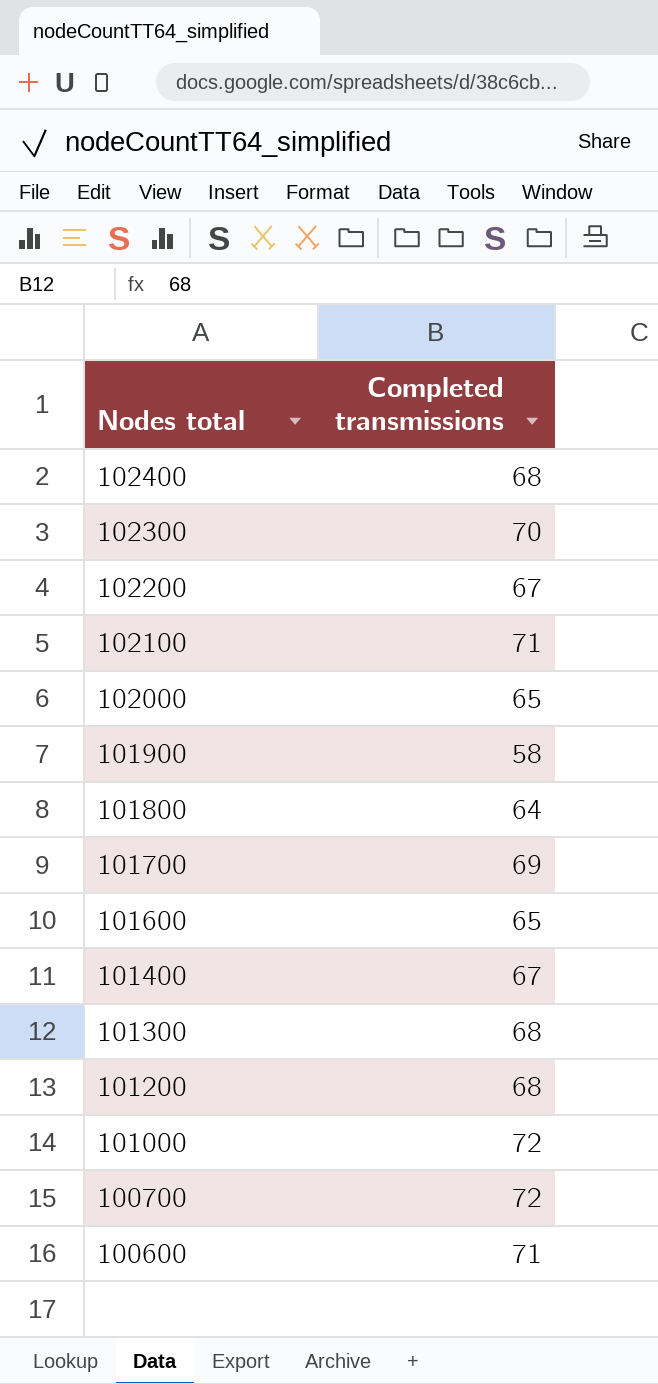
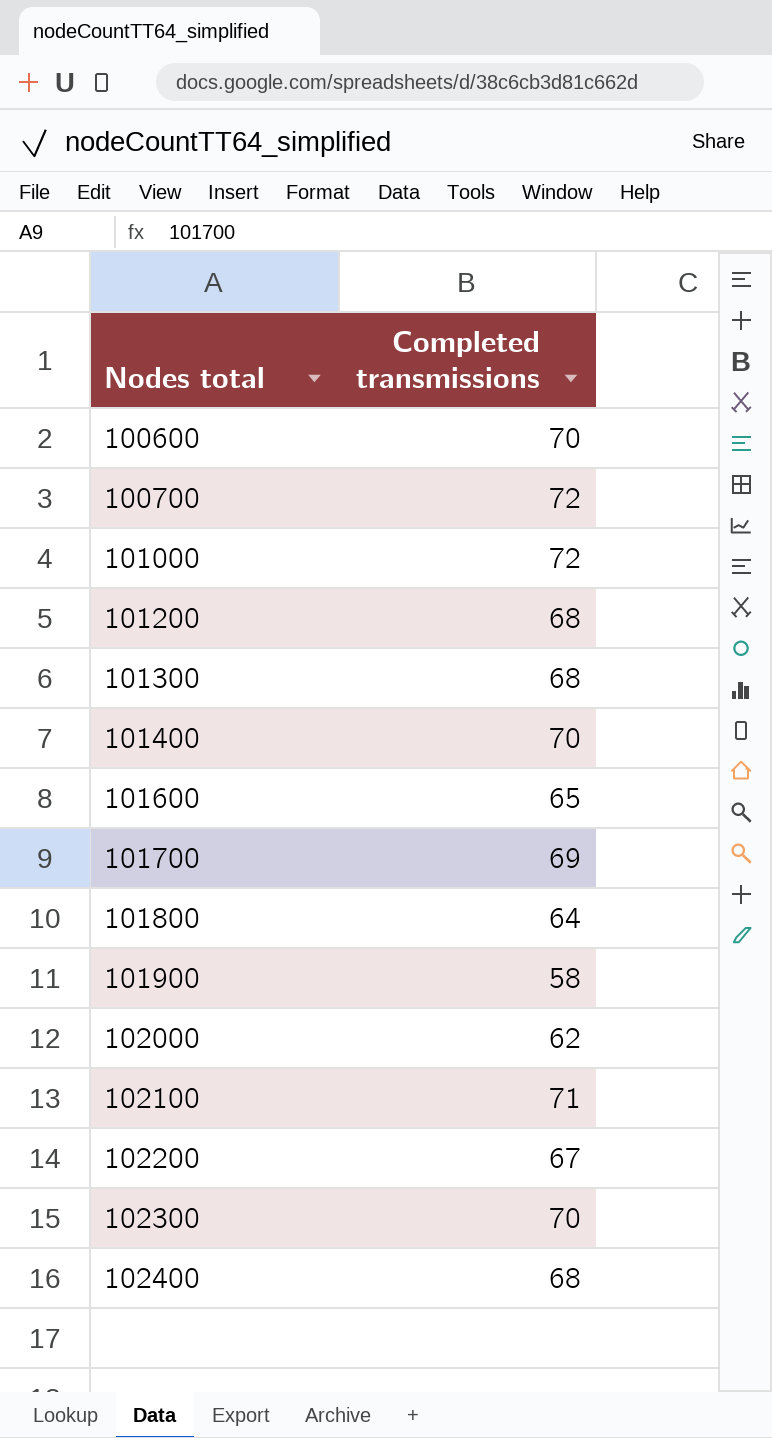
row order: Nodes total descending -> Nodes total ascending
100600 | Completed transmissions: 71 -> 70
101400 | Completed transmissions: 67 -> 70
102000 | Completed transmissions: 65 -> 62

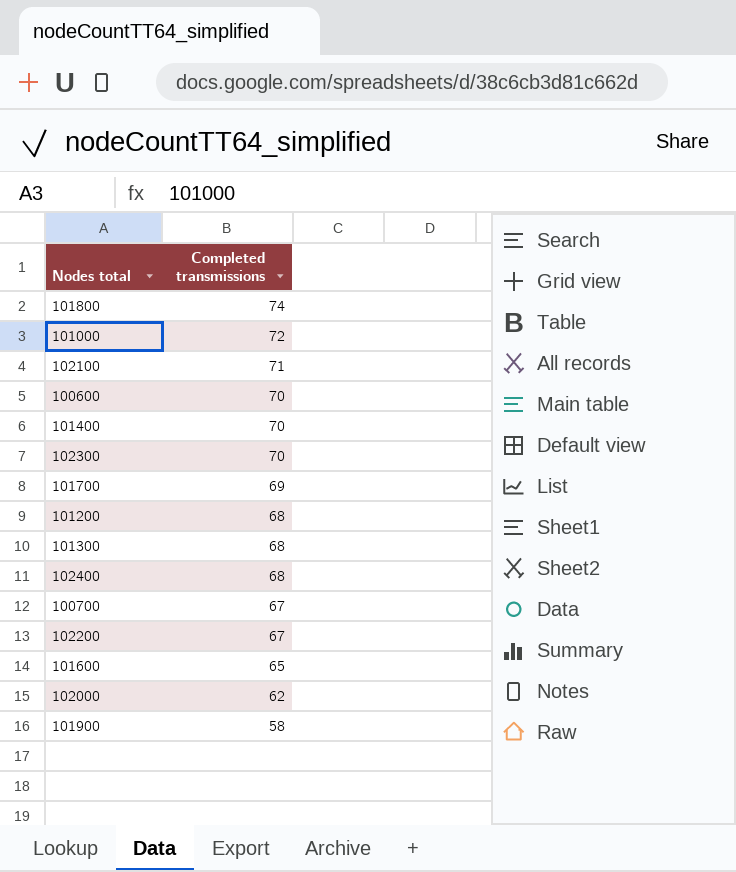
row order: Nodes total ascending -> Completed transmissions descending
101800 | Completed transmissions: 64 -> 74
100700 | Completed transmissions: 72 -> 67

